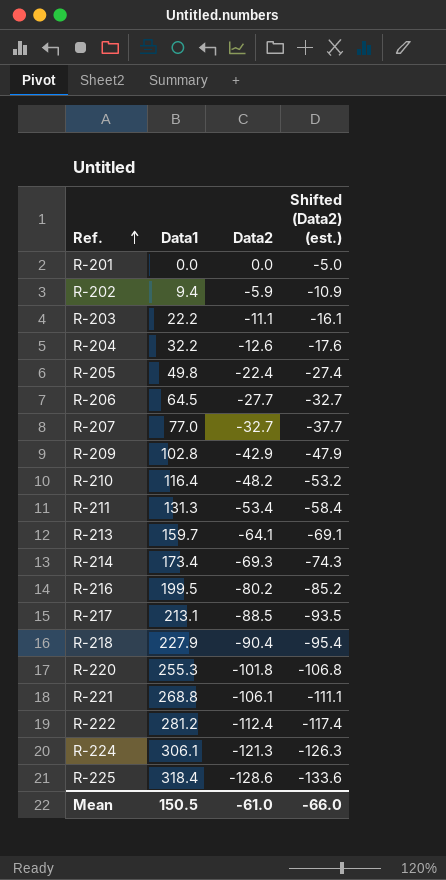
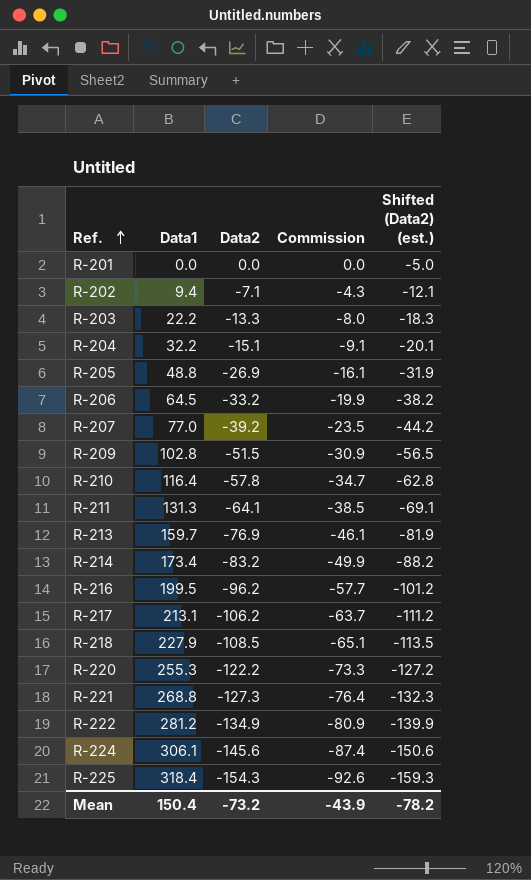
column Commission | formula: none -> [Data2] * 0.6
R-202 | Data2: -5.9 -> -7.1
R-202 | Shifted (Data2) (est.): -10.9 -> -12.1
R-203 | Data2: -11.1 -> -13.3
R-203 | Shifted (Data2) (est.): -16.1 -> -18.3
R-204 | Data2: -12.6 -> -15.1
R-204 | Shifted (Data2) (est.): -17.6 -> -20.1
R-205 | Data1: 49.8 -> 48.8
R-205 | Data2: -22.4 -> -26.9
R-205 | Shifted (Data2) (est.): -27.4 -> -31.9
R-206 | Data2: -27.7 -> -33.2
R-206 | Shifted (Data2) (est.): -32.7 -> -38.2
R-207 | Data2: -32.7 -> -39.2
R-207 | Shifted (Data2) (est.): -37.7 -> -44.2
R-209 | Data2: -42.9 -> -51.5
R-209 | Shifted (Data2) (est.): -47.9 -> -56.5
R-210 | Data2: -48.2 -> -57.8
R-210 | Shifted (Data2) (est.): -53.2 -> -62.8
R-211 | Data2: -53.4 -> -64.1
R-211 | Shifted (Data2) (est.): -58.4 -> -69.1
R-213 | Data2: -64.1 -> -76.9
R-213 | Shifted (Data2) (est.): -69.1 -> -81.9
R-214 | Data2: -69.3 -> -83.2
R-214 | Shifted (Data2) (est.): -74.3 -> -88.2
R-216 | Data2: -80.2 -> -96.2
R-216 | Shifted (Data2) (est.): -85.2 -> -101.2
R-217 | Data2: -88.5 -> -106.2
R-217 | Shifted (Data2) (est.): -93.5 -> -111.2
R-218 | Data2: -90.4 -> -108.5
R-218 | Shifted (Data2) (est.): -95.4 -> -113.5
R-220 | Data2: -101.8 -> -122.2
R-220 | Shifted (Data2) (est.): -106.8 -> -127.2
R-221 | Data2: -106.1 -> -127.3
R-221 | Shifted (Data2) (est.): -111.1 -> -132.3
R-222 | Data2: -112.4 -> -134.9
R-222 | Shifted (Data2) (est.): -117.4 -> -139.9
R-224 | Data2: -121.3 -> -145.6
R-224 | Shifted (Data2) (est.): -126.3 -> -150.6
R-225 | Data2: -128.6 -> -154.3
R-225 | Shifted (Data2) (est.): -133.6 -> -159.3
Mean | Data1: 150.5 -> 150.4
Mean | Data2: -61.0 -> -73.2
Mean | Shifted (Data2) (est.): -66.0 -> -78.2

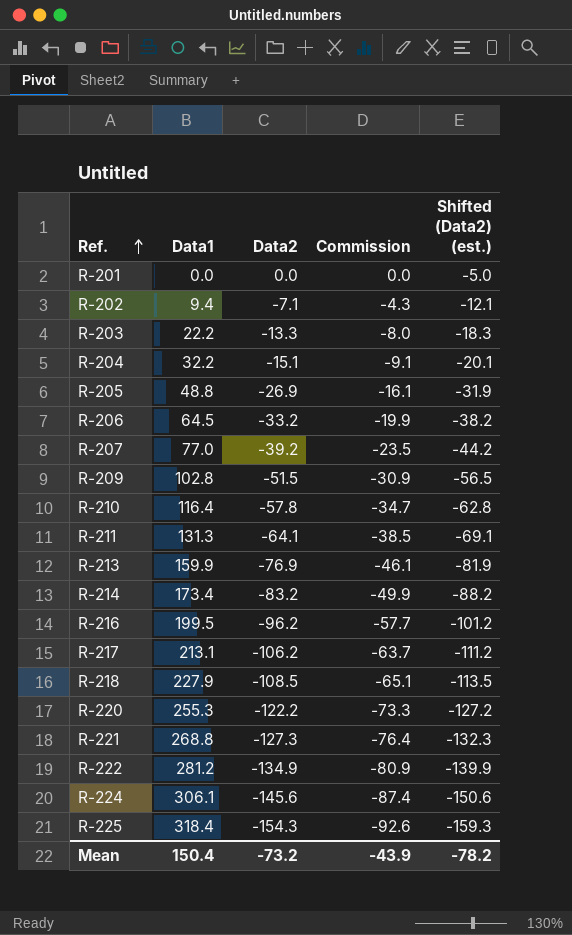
R-213 | Data1: 159.7 -> 159.9

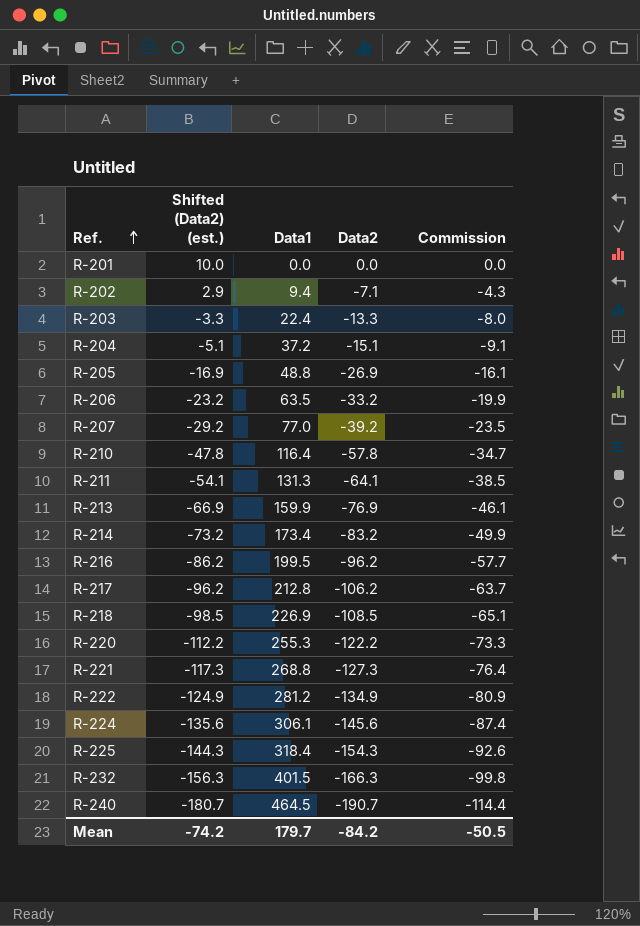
column Shifted (Data2) (est.) | formula: [Data2] - 5 -> [Data2] + 10
column Shifted (Data2) (est.) | position: 5 -> 2
row R-209: 102.8 | -51.5 | -30.9 | -56.5 -> none
R-203 | Data1: 22.2 -> 22.4
R-204 | Data1: 32.2 -> 37.2
R-206 | Data1: 64.5 -> 63.5
R-217 | Data1: 213.1 -> 212.8
R-218 | Data1: 227.9 -> 226.9
row R-232: none -> -156.3 | 401.5 | -166.3 | -99.8
row R-240: none -> -180.7 | 464.5 | -190.7 | -114.4
Mean | Shifted (Data2) (est.): -78.2 -> -74.2
Mean | Data1: 150.4 -> 179.7
Mean | Data2: -73.2 -> -84.2
Mean | Commission: -43.9 -> -50.5

